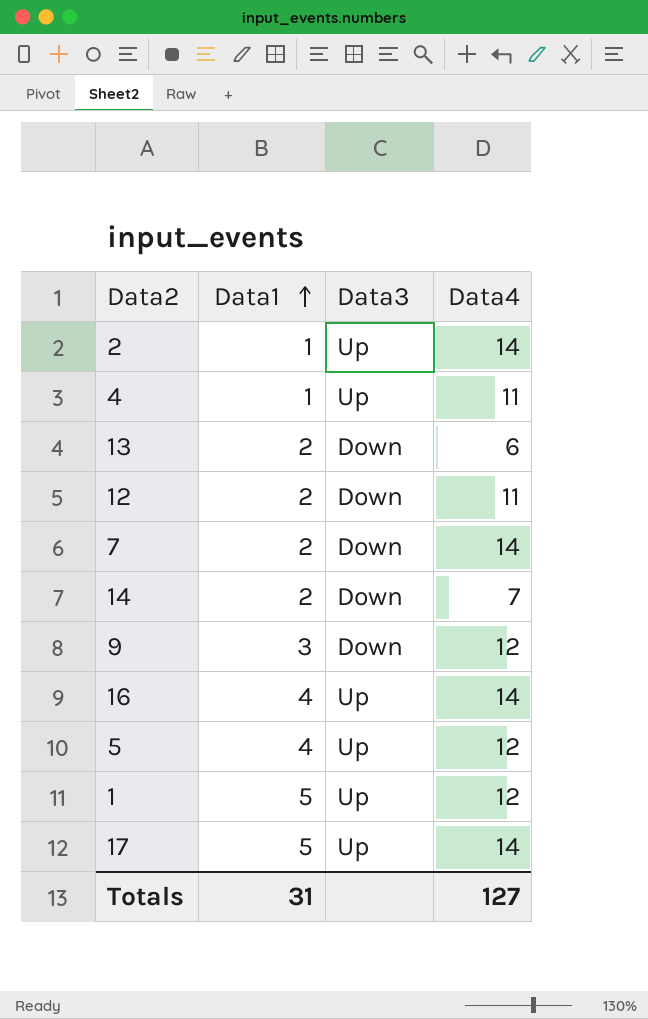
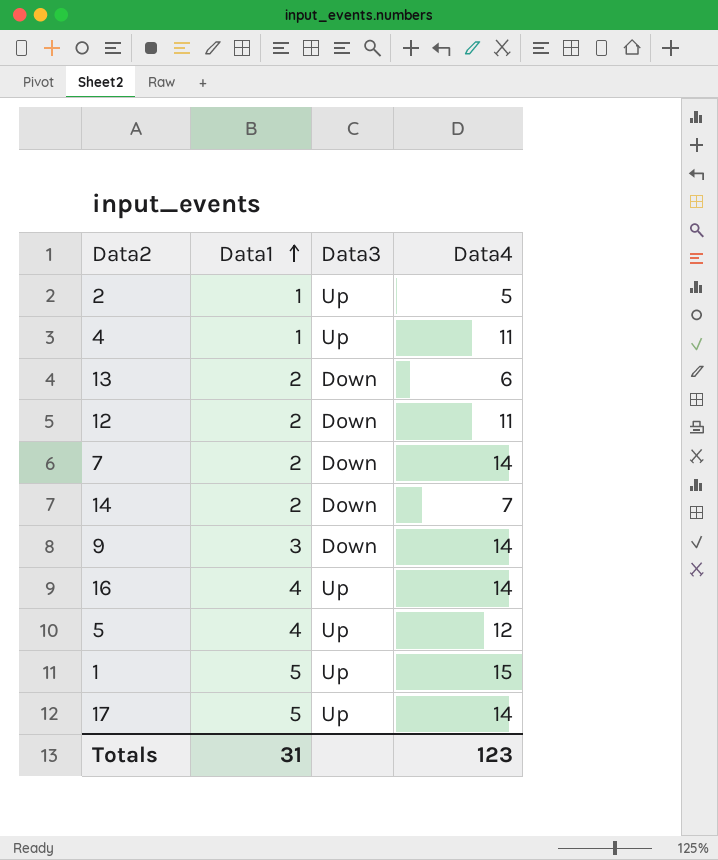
2 | Data4: 14 -> 5
9 | Data4: 12 -> 14
1 | Data4: 12 -> 15
Totals | Data4: 127 -> 123

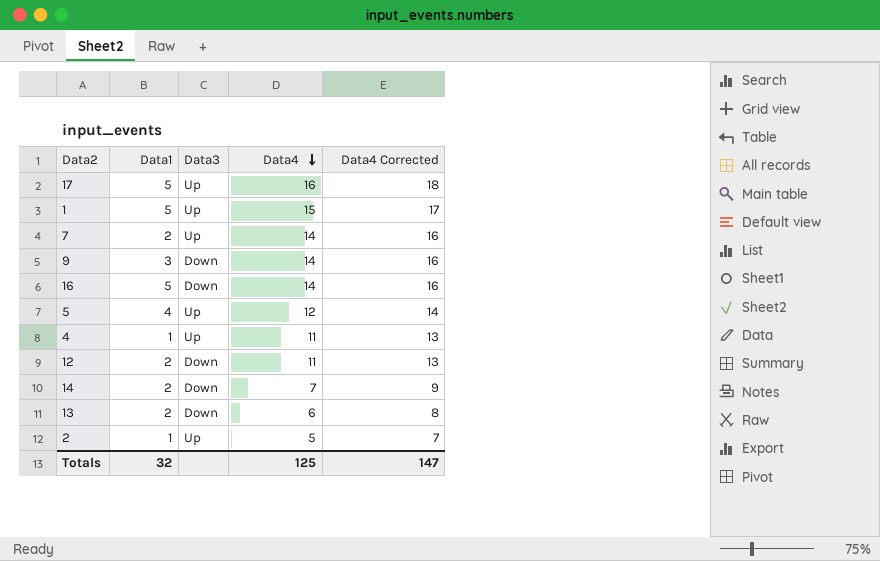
row order: Data1 ascending -> Data4 descending
column Data4 Corrected | formula: none -> [Data4] + 2
17 | Data4: 14 -> 16
7 | Data3: Down -> Up
16 | Data1: 4 -> 5
16 | Data3: Up -> Down
Totals | Data1: 31 -> 32
Totals | Data4: 123 -> 125

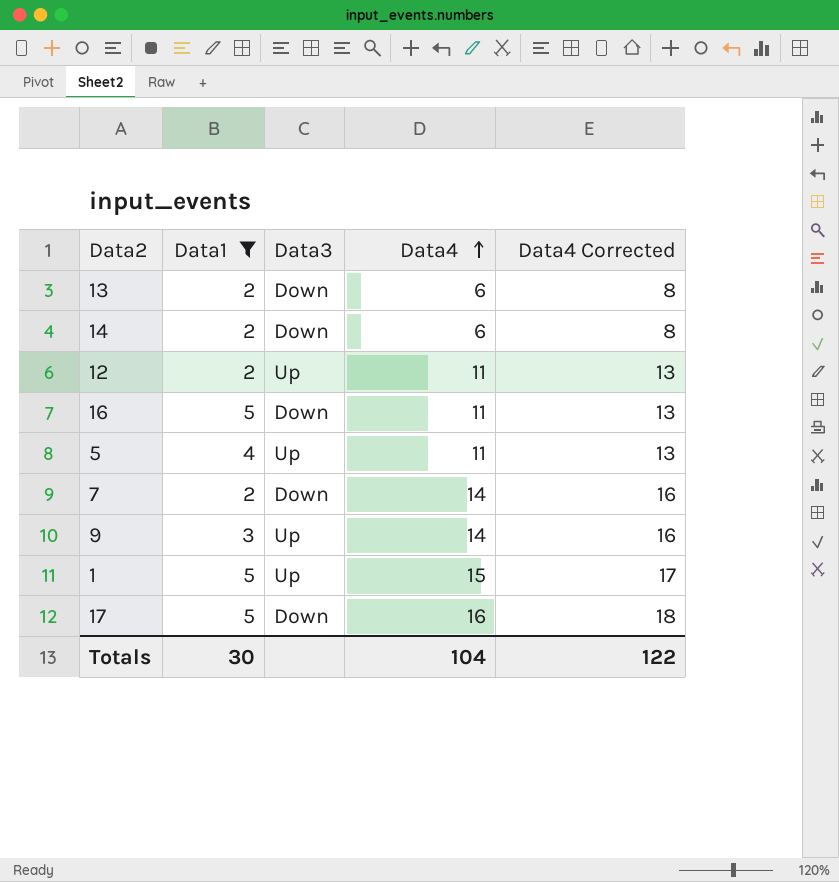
filter: none -> Data1 != 1
row order: Data4 descending -> Data4 ascending
14 | Data4: 7 -> 6
14 | Data4 Corrected: 9 -> 8
12 | Data3: Down -> Up
16 | Data4: 14 -> 11
16 | Data4 Corrected: 16 -> 13
5 | Data4: 12 -> 11
5 | Data4 Corrected: 14 -> 13
7 | Data3: Up -> Down
9 | Data3: Down -> Up
17 | Data3: Up -> Down
Totals | Data1: 32 -> 30
Totals | Data4: 125 -> 104
Totals | Data4 Corrected: 147 -> 122

